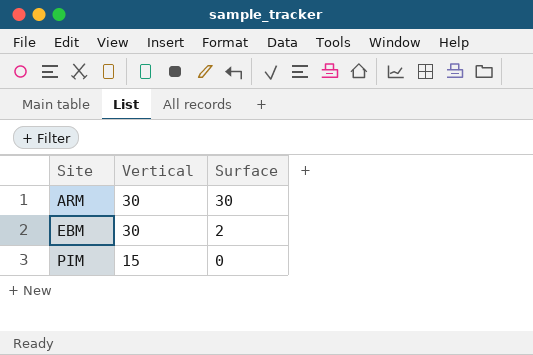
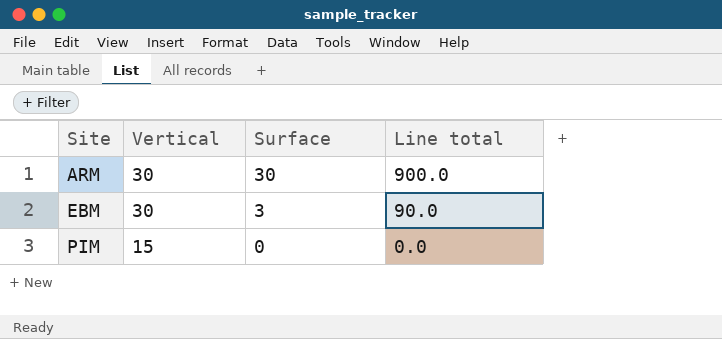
column Line total | formula: none -> [Vertical] * [Surface]
EBM | Surface: 2 -> 3

